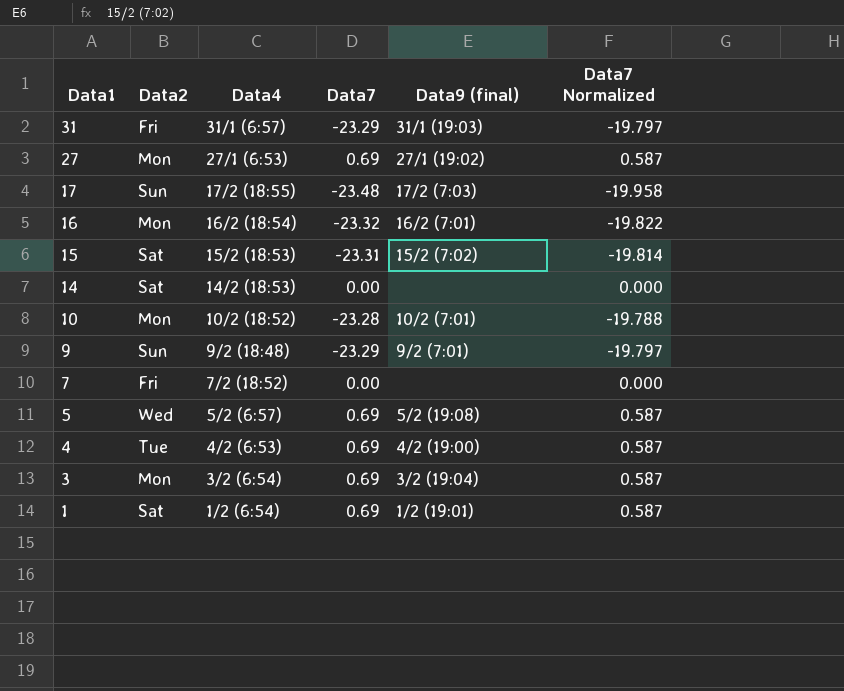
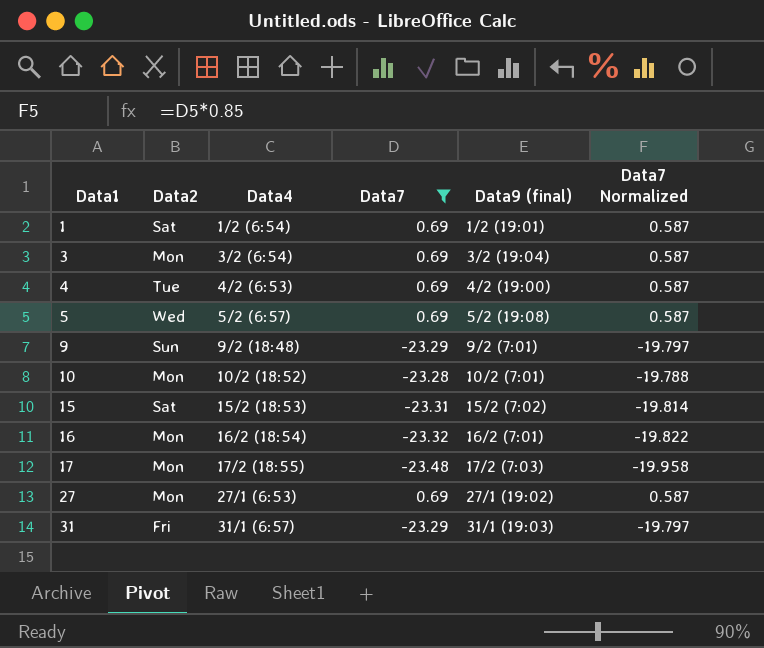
filter: none -> Data7 != 0.00
row order: Data1 descending -> Data1 ascending
17 | Data2: Sun -> Mon

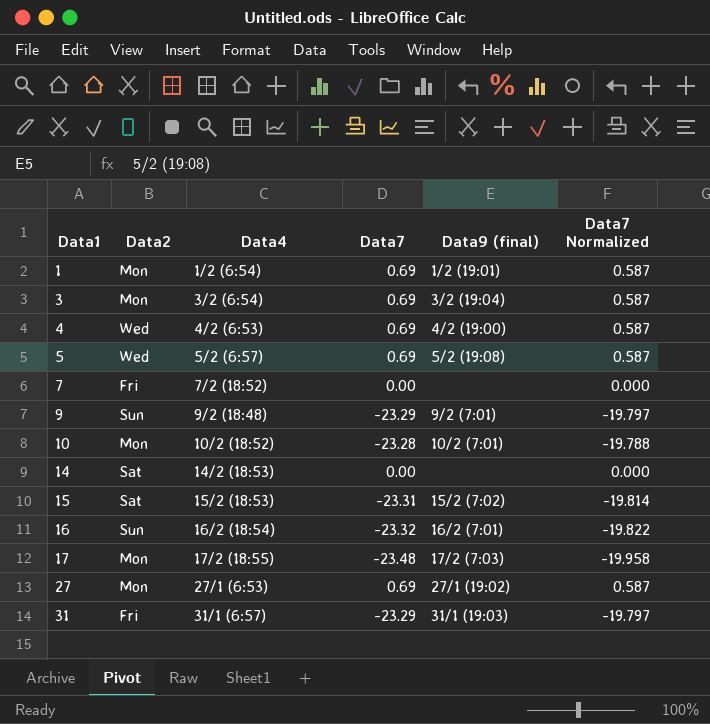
filter: Data7 != 0.00 -> none
1 | Data2: Sat -> Mon
4 | Data2: Tue -> Wed
16 | Data2: Mon -> Sun

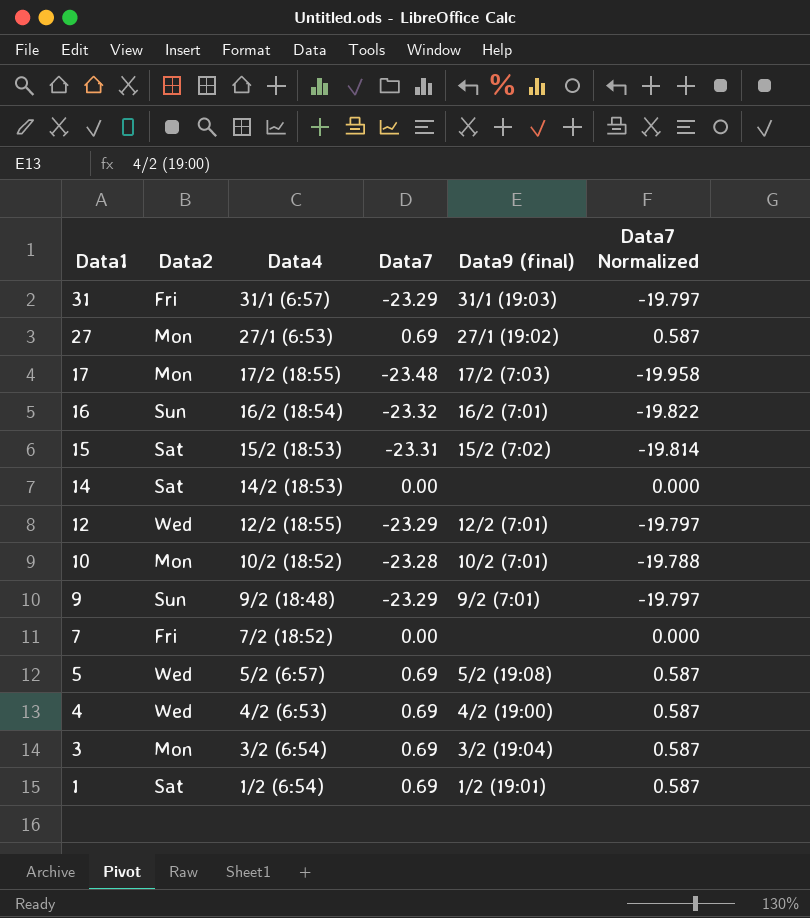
row order: Data1 ascending -> Data1 descending
row 12: none -> Wed | 12/2 (18:55) | -23.29 | 12/2 (7:01) | -19.797
1 | Data2: Mon -> Sat

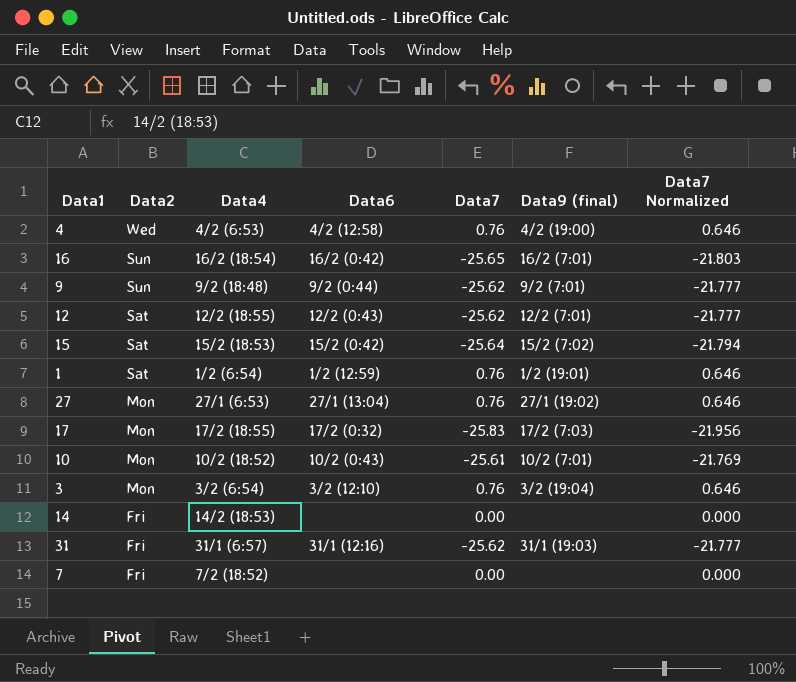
row order: Data1 descending -> Data2 descending
column Data6 | position: none -> 4
row 5: Wed | 5/2 (6:57) | 0.69 | 5/2 (19:08) | 0.587 -> none
4 | Data7: 0.69 -> 0.76
4 | Data7 Normalized: 0.587 -> 0.646
16 | Data7: -23.32 -> -25.65
16 | Data7 Normalized: -19.822 -> -21.803
9 | Data7: -23.29 -> -25.62
9 | Data7 Normalized: -19.797 -> -21.777
12 | Data2: Wed -> Sat
12 | Data7: -23.29 -> -25.62
12 | Data7 Normalized: -19.797 -> -21.777
15 | Data7: -23.31 -> -25.64
15 | Data7 Normalized: -19.814 -> -21.794
1 | Data7: 0.69 -> 0.76
1 | Data7 Normalized: 0.587 -> 0.646
27 | Data7: 0.69 -> 0.76
27 | Data7 Normalized: 0.587 -> 0.646
17 | Data7: -23.48 -> -25.83
17 | Data7 Normalized: -19.958 -> -21.956
10 | Data7: -23.28 -> -25.61
10 | Data7 Normalized: -19.788 -> -21.769
3 | Data7: 0.69 -> 0.76
3 | Data7 Normalized: 0.587 -> 0.646
14 | Data2: Sat -> Fri
31 | Data7: -23.29 -> -25.62
31 | Data7 Normalized: -19.797 -> -21.777

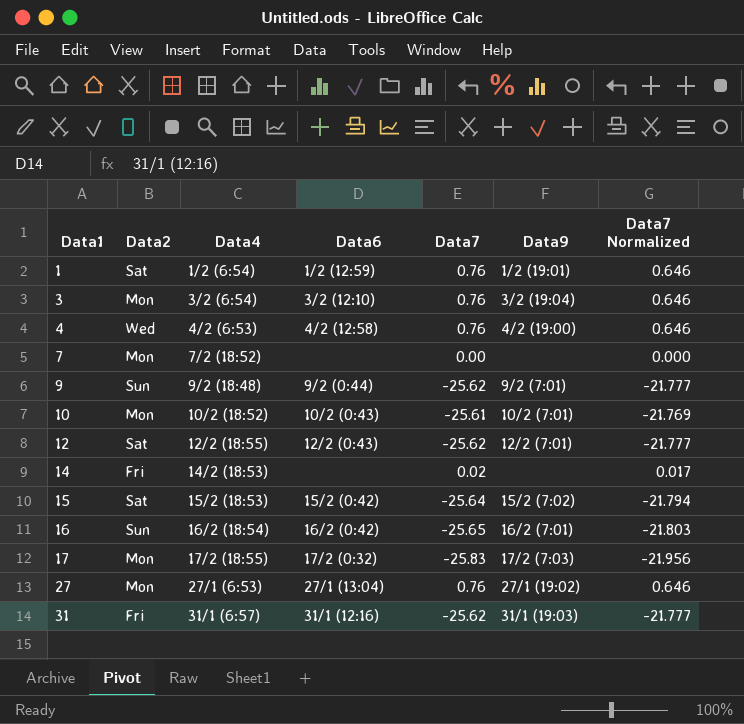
row order: Data2 descending -> Data1 ascending
column name: Data9 (final) -> Data9
7 | Data2: Fri -> Mon
14 | Data7: 0.00 -> 0.02
14 | Data7 Normalized: 0.000 -> 0.017

